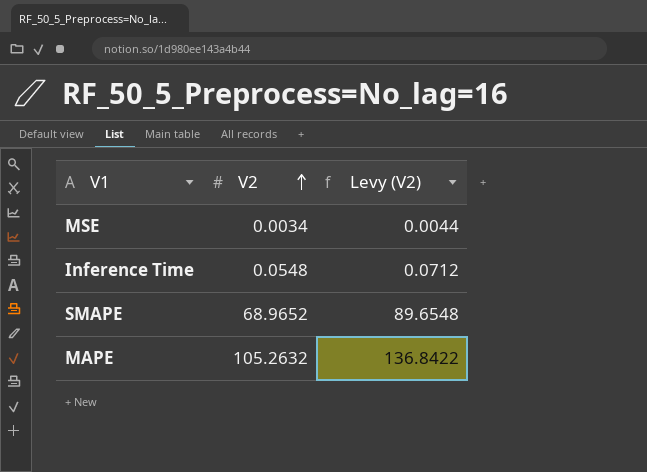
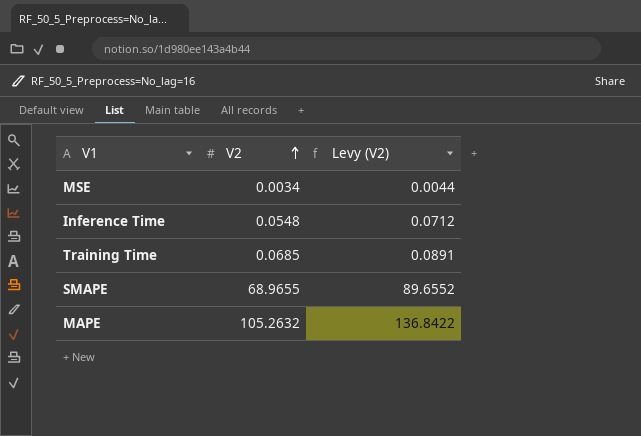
row Training Time: none -> 0.0685 | 0.0891
SMAPE | V2: 68.9652 -> 68.9655
SMAPE | Levy (V2): 89.6548 -> 89.6552

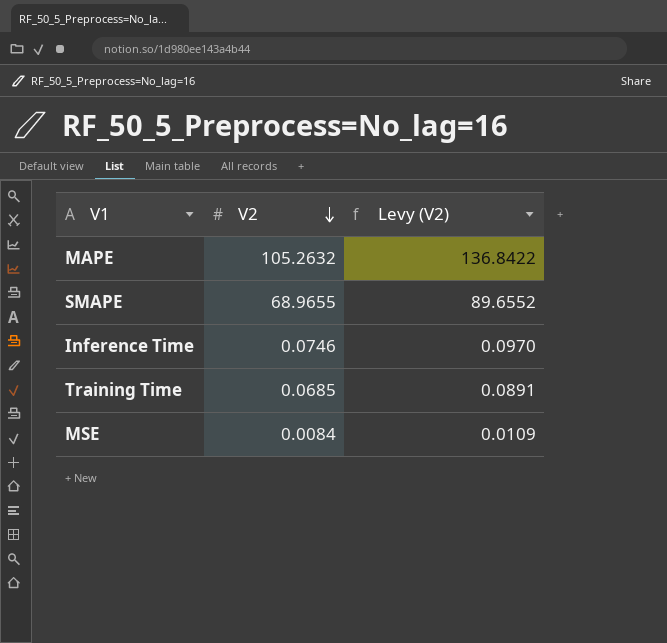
row order: V2 ascending -> V2 descending
Inference Time | V2: 0.0548 -> 0.0746
Inference Time | Levy (V2): 0.0712 -> 0.0970
MSE | V2: 0.0034 -> 0.0084
MSE | Levy (V2): 0.0044 -> 0.0109

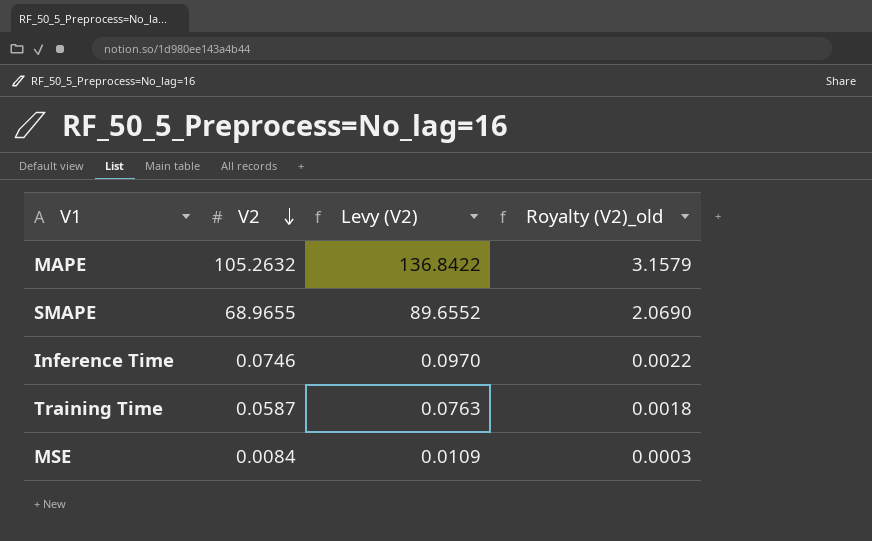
column Royalty (V2)_old | formula: none -> [V2] * 0.03
Training Time | V2: 0.0685 -> 0.0587
Training Time | Levy (V2): 0.0891 -> 0.0763

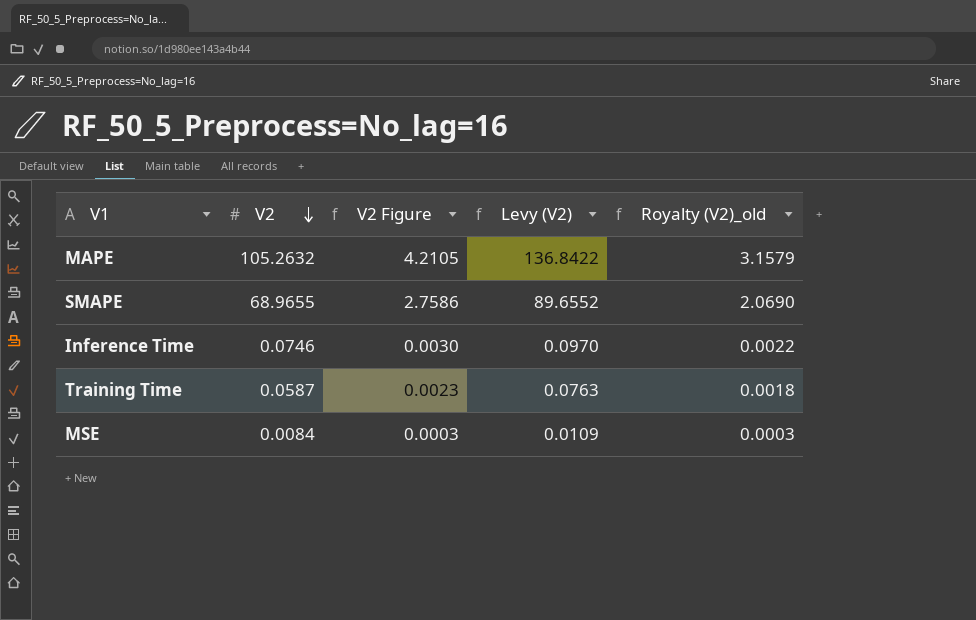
column V2 Figure | formula: none -> [V2] * 0.04

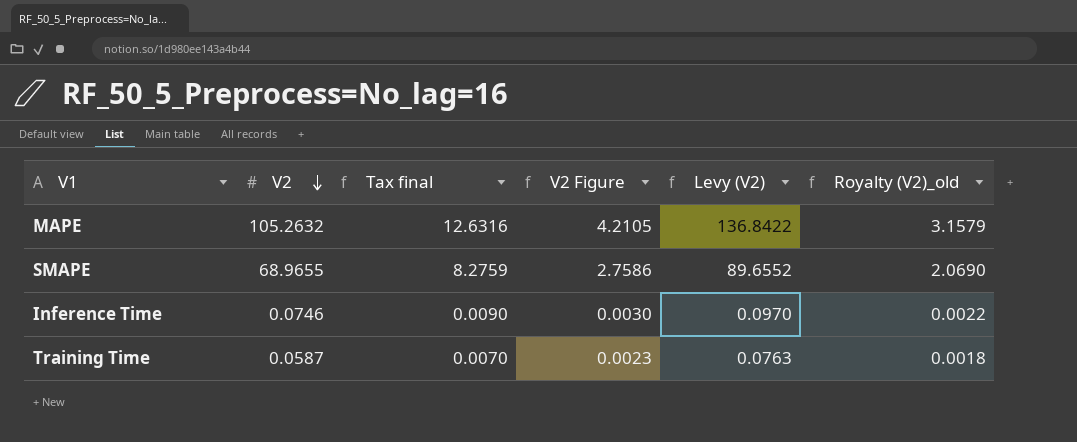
column Tax final | formula: none -> [V2] * 0.12
row MSE: 0.0084 | 0.0003 | 0.0109 | 0.0003 -> none

